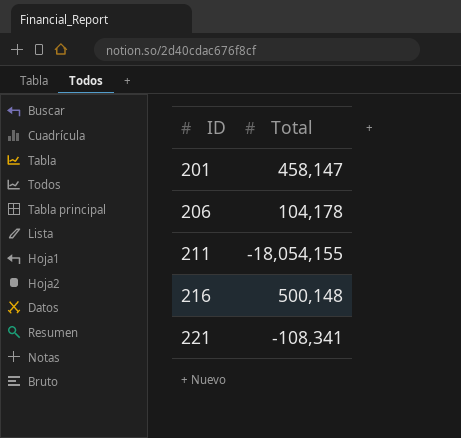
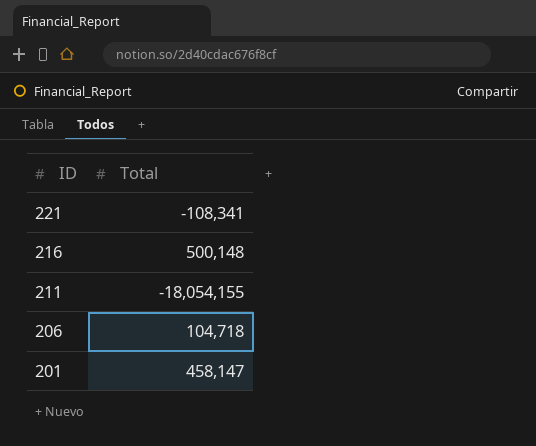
row order: ID ascending -> ID descending
206 | Total: 104,178 -> 104,718

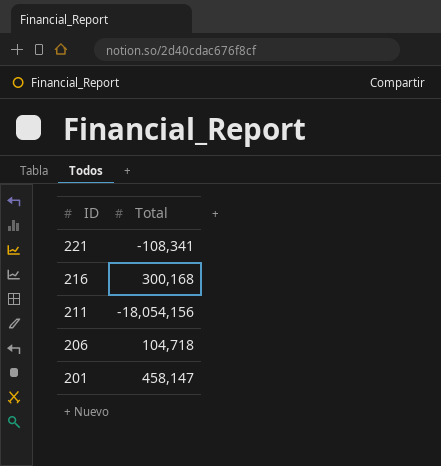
216 | Total: 500,148 -> 300,168
211 | Total: -18,054,155 -> -18,054,156

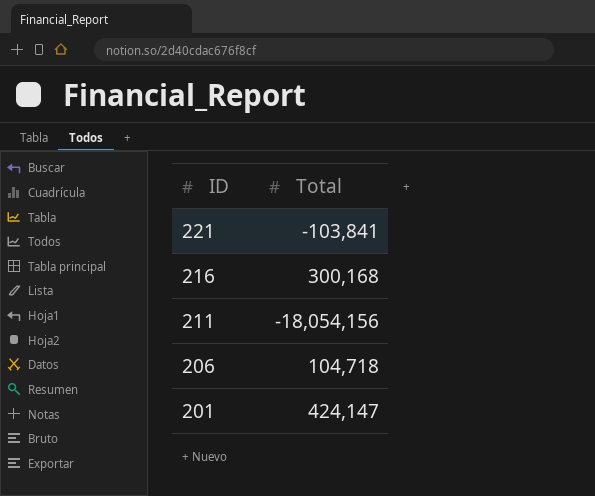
221 | Total: -108,341 -> -103,841
201 | Total: 458,147 -> 424,147

